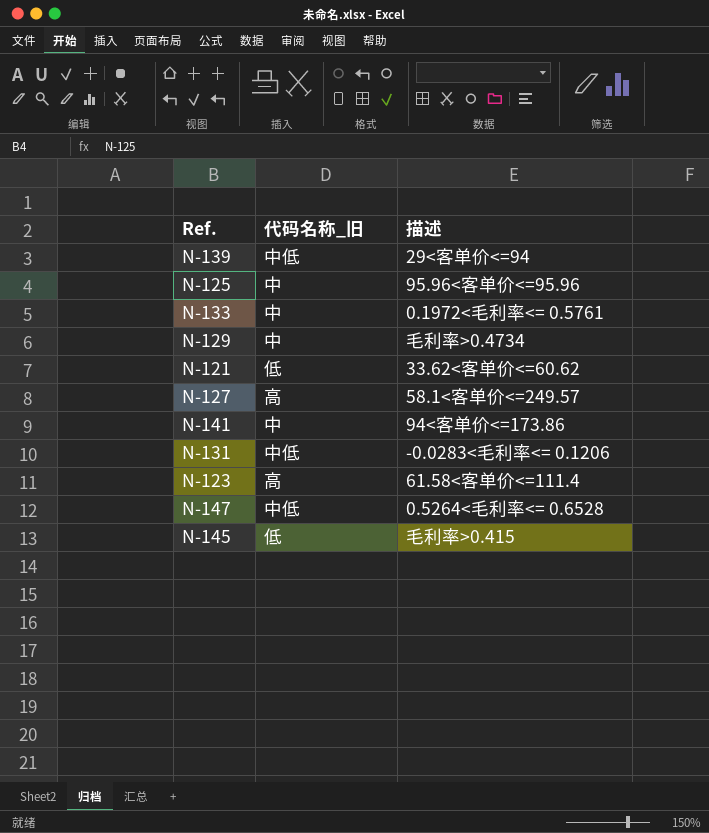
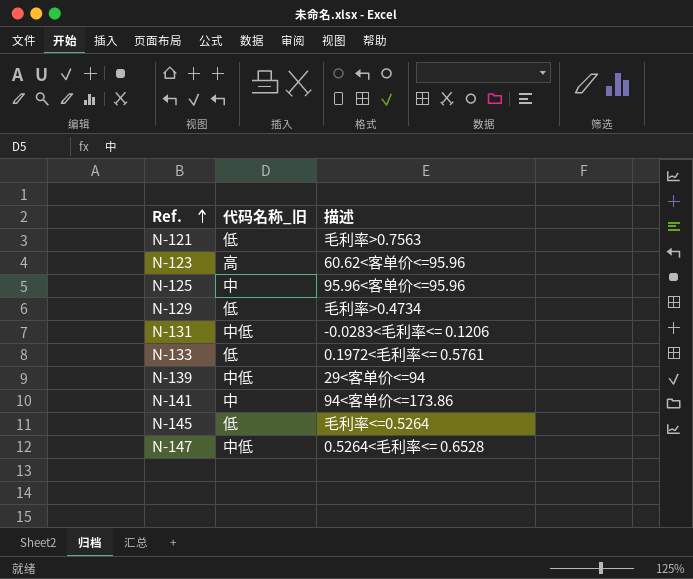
row order: none -> Ref. ascending
row N-127: 高 | 58.1<客单价<=249.57 -> none
N-121 | 描述: 33.62<客单价<=60.62 -> 毛利率>0.7563
N-123 | 描述: 61.58<客单价<=111.4 -> 60.62<客单价<=95.96
N-129 | 代码名称_旧: 中 -> 低
N-133 | 代码名称_旧: 中 -> 低
N-145 | 描述: 毛利率>0.415 -> 毛利率<=0.5264

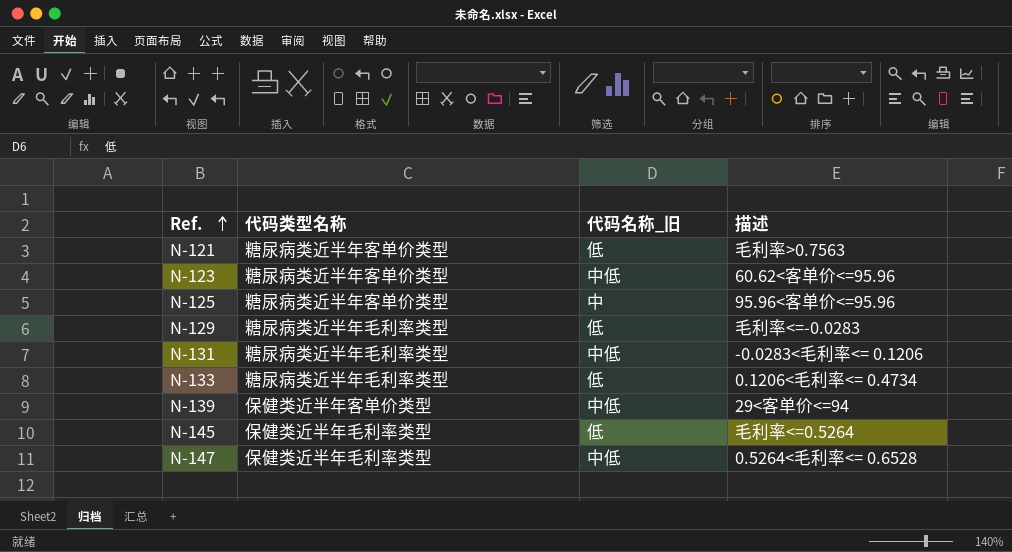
column 代码类型名称 | position: none -> 2
row N-141: 中 | 94<客单价<=173.86 -> none
N-123 | 代码名称_旧: 高 -> 中低
N-129 | 描述: 毛利率>0.4734 -> 毛利率<=-0.0283
N-133 | 描述: 0.1972<毛利率<= 0.5761 -> 0.1206<毛利率<= 0.4734

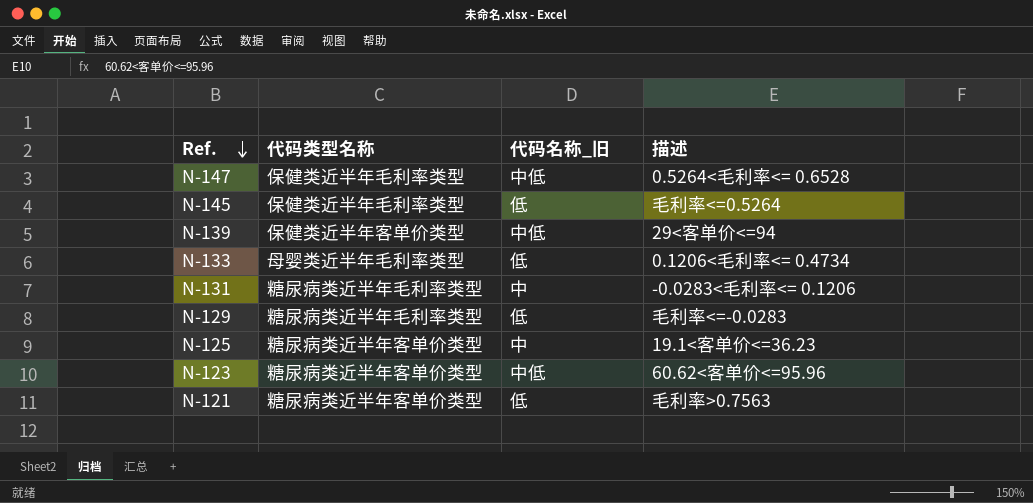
row order: Ref. ascending -> Ref. descending
N-133 | 代码类型名称: 糖尿病类近半年毛利率类型 -> 母婴类近半年毛利率类型
N-131 | 代码名称_旧: 中低 -> 中
N-125 | 描述: 95.96<客单价<=95.96 -> 19.1<客单价<=36.23

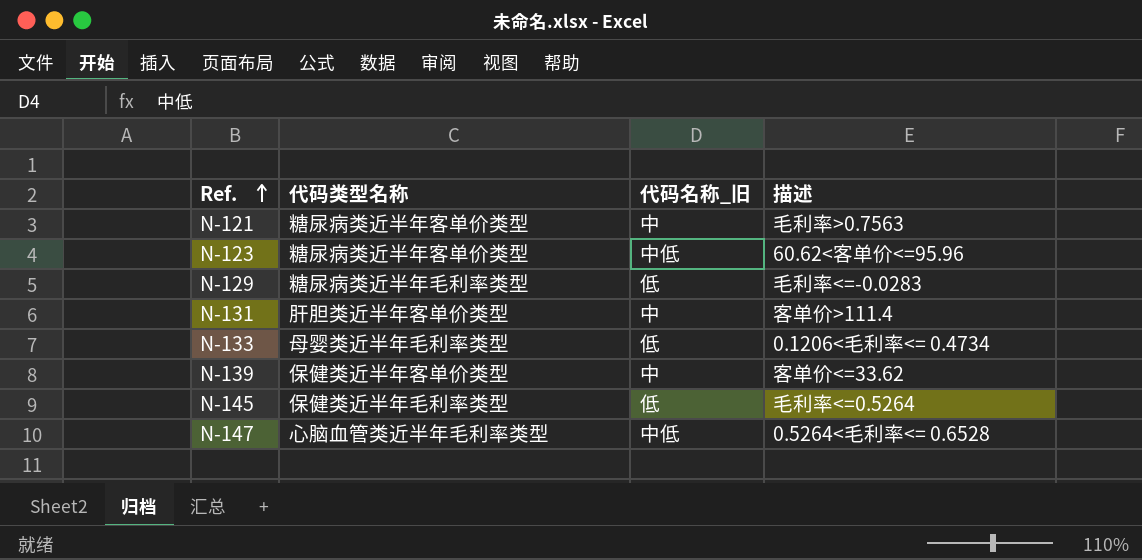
row order: Ref. descending -> Ref. ascending
row N-125: 糖尿病类近半年客单价类型 | 中 | 19.1<客单价<=36.23 -> none
N-121 | 代码名称_旧: 低 -> 中
N-131 | 代码类型名称: 糖尿病类近半年毛利率类型 -> 肝胆类近半年客单价类型
N-131 | 描述: -0.0283<毛利率<= 0.1206 -> 客单价>111.4
N-139 | 代码名称_旧: 中低 -> 中
N-139 | 描述: 29<客单价<=94 -> 客单价<=33.62
N-147 | 代码类型名称: 保健类近半年毛利率类型 -> 心脑血管类近半年毛利率类型

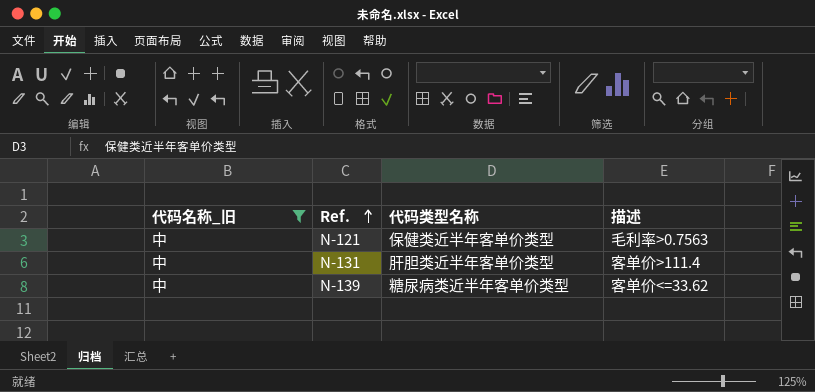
filter: none -> 代码名称_旧 = 中
column 代码名称_旧 | position: 3 -> 1
N-121 | 代码类型名称: 糖尿病类近半年客单价类型 -> 保健类近半年客单价类型
N-139 | 代码类型名称: 保健类近半年客单价类型 -> 糖尿病类近半年客单价类型

